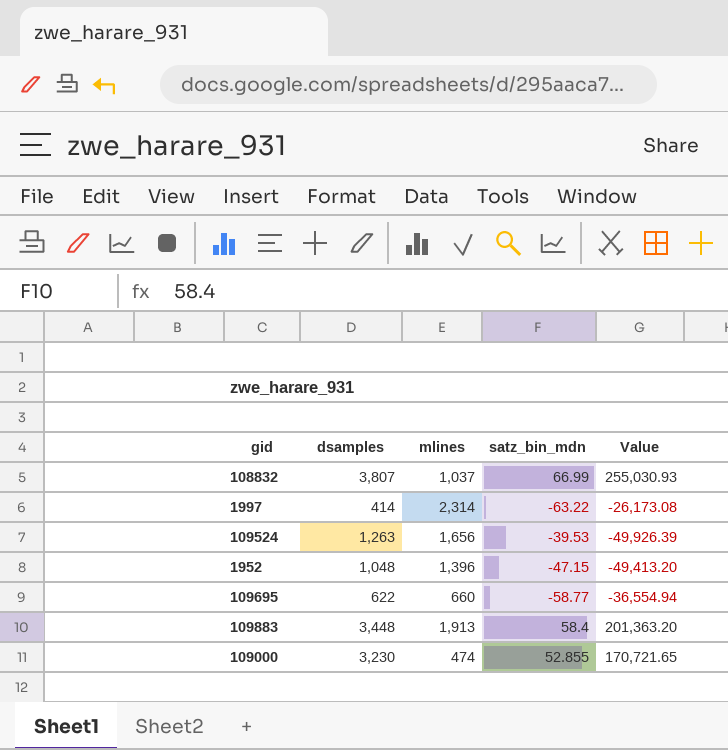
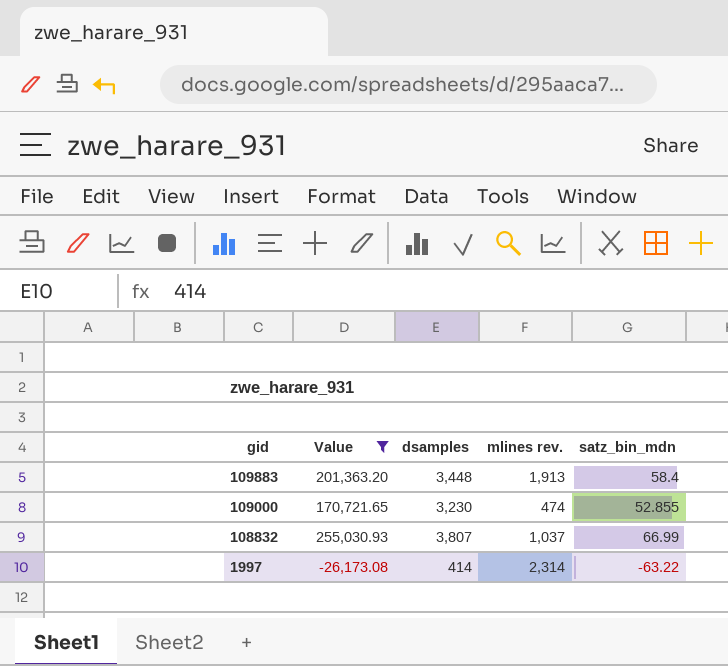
filter: none -> Value >= -26,173.08
row order: none -> gid descending
column Value | position: 5 -> 2
column name: mlines -> mlines rev.

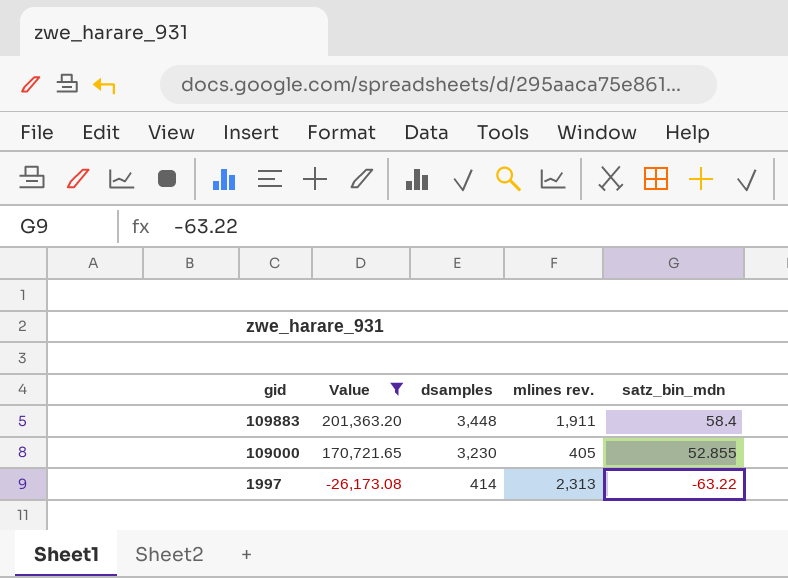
row 108832: 255,030.93 | 3,807 | 1,037 | 66.99 -> none
109883 | mlines rev.: 1,913 -> 1,911
109000 | mlines rev.: 474 -> 405
1997 | mlines rev.: 2,314 -> 2,313

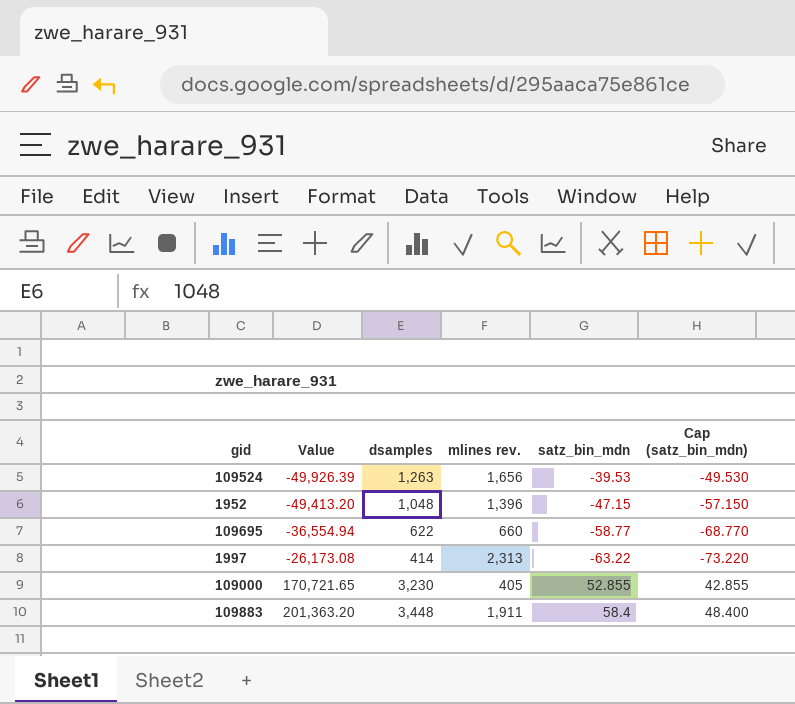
filter: Value >= -26,173.08 -> none
row order: gid descending -> Value ascending
column Cap (satz_bin_mdn) | formula: none -> [satz_bin_mdn] - 10

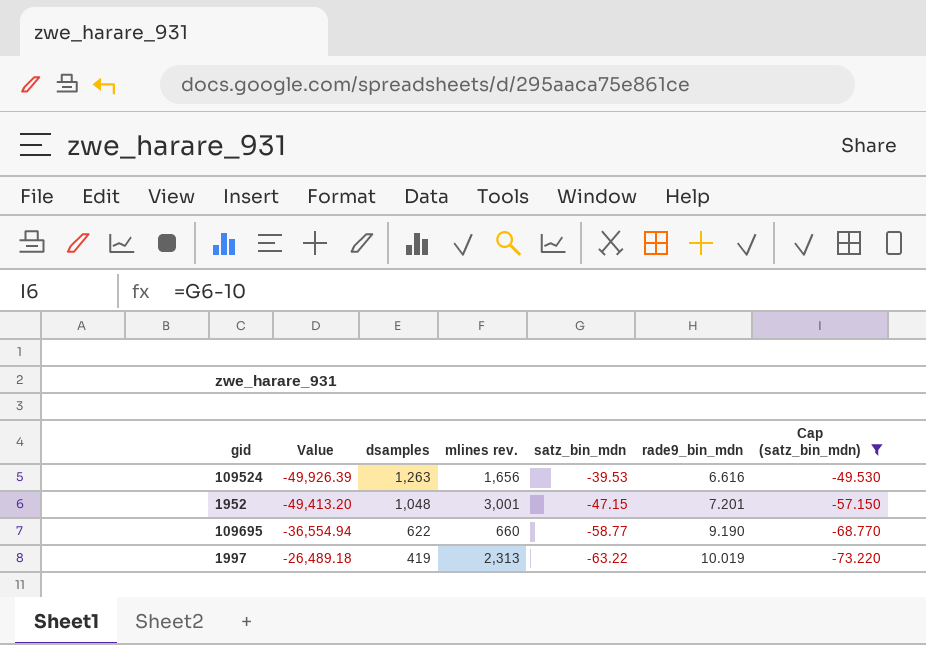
filter: none -> Cap (satz_bin_mdn) <= -49.530
column rade9_bin_mdn | position: none -> 6
1952 | mlines rev.: 1,396 -> 3,001
1997 | Value: -26,173.08 -> -26,489.18
1997 | dsamples: 414 -> 419

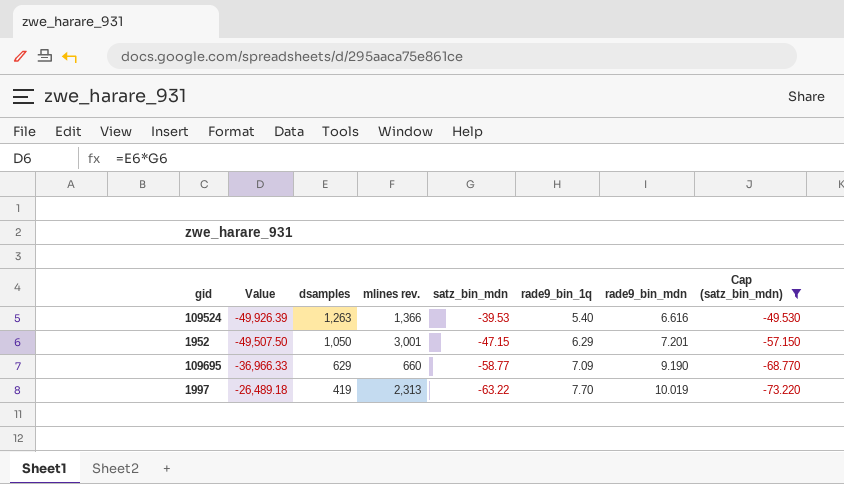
column rade9_bin_1q | position: none -> 6
109524 | mlines rev.: 1,656 -> 1,366
1952 | Value: -49,413.20 -> -49,507.50
1952 | dsamples: 1,048 -> 1,050
109695 | Value: -36,554.94 -> -36,966.33
109695 | dsamples: 622 -> 629

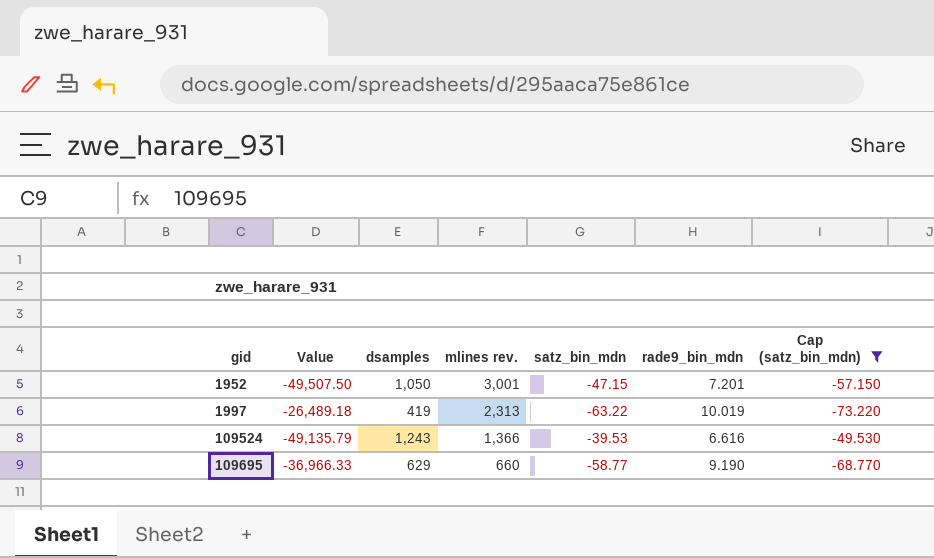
row order: Value ascending -> gid ascending
column rade9_bin_1q | position: 6 -> none
109524 | Value: -49,926.39 -> -49,135.79
109524 | dsamples: 1,263 -> 1,243

